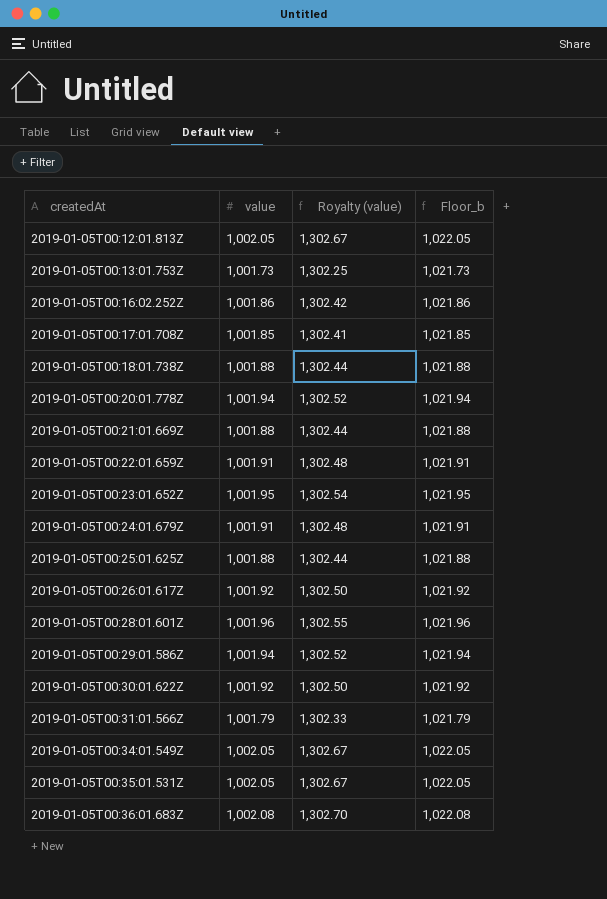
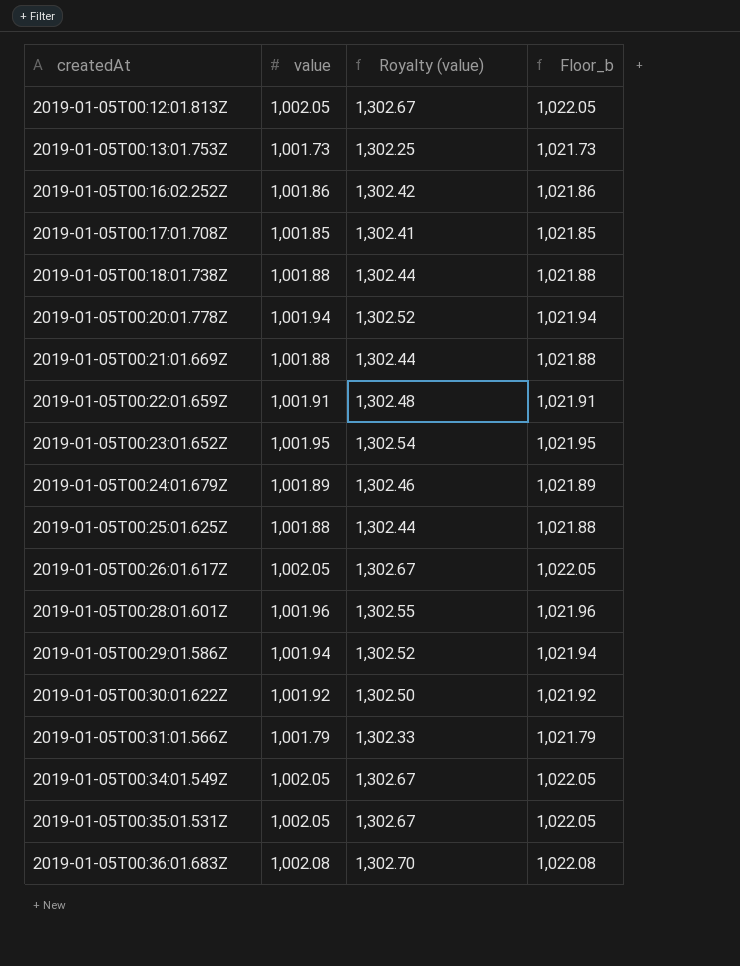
2019-01-05T00:24:01.679Z | value: 1,001.91 -> 1,001.89
2019-01-05T00:24:01.679Z | Royalty (value): 1,302.48 -> 1,302.46
2019-01-05T00:24:01.679Z | Floor_b: 1,021.91 -> 1,021.89
2019-01-05T00:26:01.617Z | value: 1,001.92 -> 1,002.05
2019-01-05T00:26:01.617Z | Royalty (value): 1,302.50 -> 1,302.67
2019-01-05T00:26:01.617Z | Floor_b: 1,021.92 -> 1,022.05

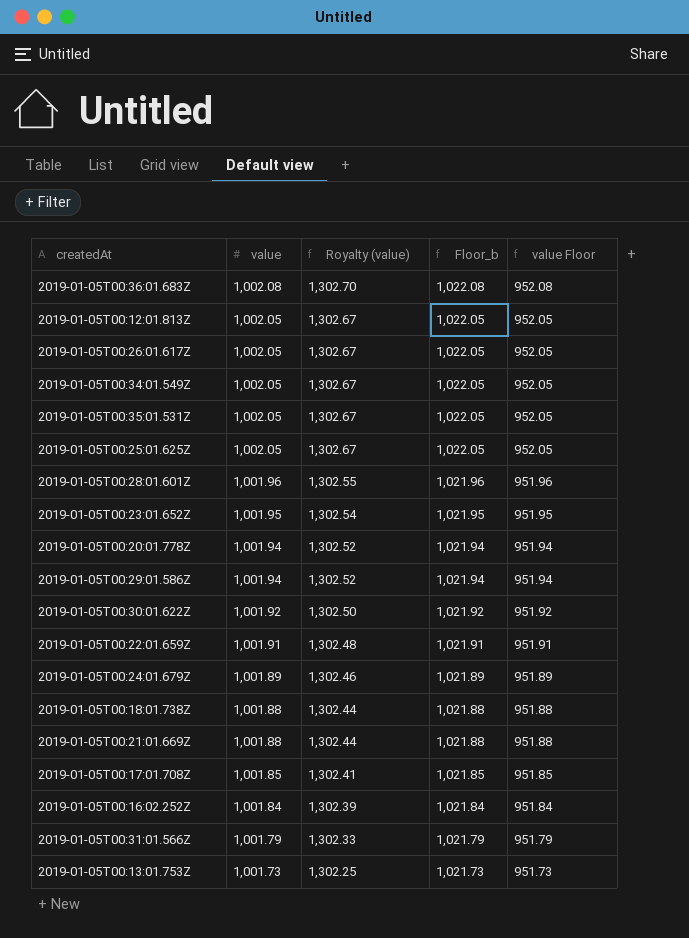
row order: createdAt ascending -> value descending
column value Floor | formula: none -> [value] - 50
2019-01-05T00:25:01.625Z | value: 1,001.88 -> 1,002.05
2019-01-05T00:25:01.625Z | Royalty (value): 1,302.44 -> 1,302.67
2019-01-05T00:25:01.625Z | Floor_b: 1,021.88 -> 1,022.05
2019-01-05T00:16:02.252Z | value: 1,001.86 -> 1,001.84
2019-01-05T00:16:02.252Z | Royalty (value): 1,302.42 -> 1,302.39
2019-01-05T00:16:02.252Z | Floor_b: 1,021.86 -> 1,021.84

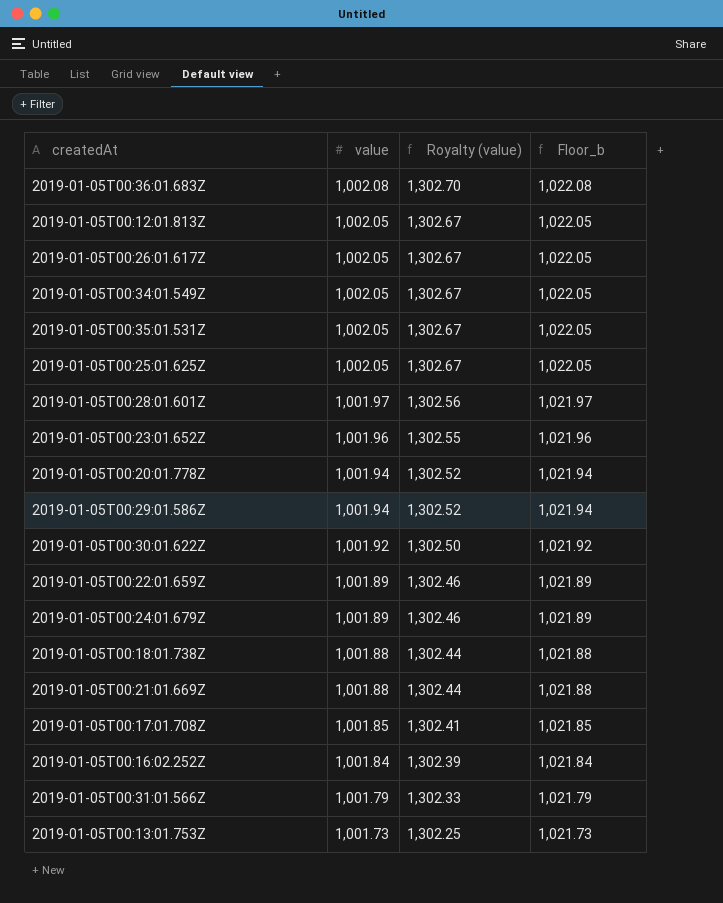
column value Floor | formula: [value] - 50 -> none
2019-01-05T00:28:01.601Z | value: 1,001.96 -> 1,001.97
2019-01-05T00:28:01.601Z | Royalty (value): 1,302.55 -> 1,302.56
2019-01-05T00:28:01.601Z | Floor_b: 1,021.96 -> 1,021.97
2019-01-05T00:23:01.652Z | value: 1,001.95 -> 1,001.96
2019-01-05T00:23:01.652Z | Royalty (value): 1,302.54 -> 1,302.55
2019-01-05T00:23:01.652Z | Floor_b: 1,021.95 -> 1,021.96
2019-01-05T00:22:01.659Z | value: 1,001.91 -> 1,001.89
2019-01-05T00:22:01.659Z | Royalty (value): 1,302.48 -> 1,302.46
2019-01-05T00:22:01.659Z | Floor_b: 1,021.91 -> 1,021.89

